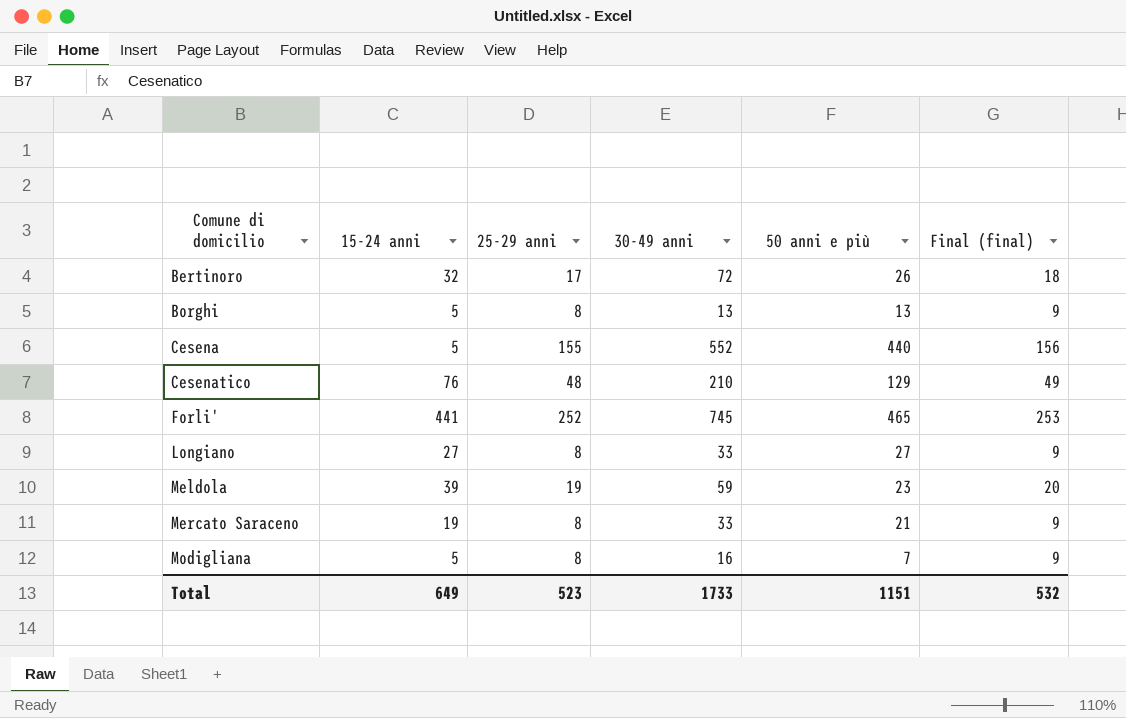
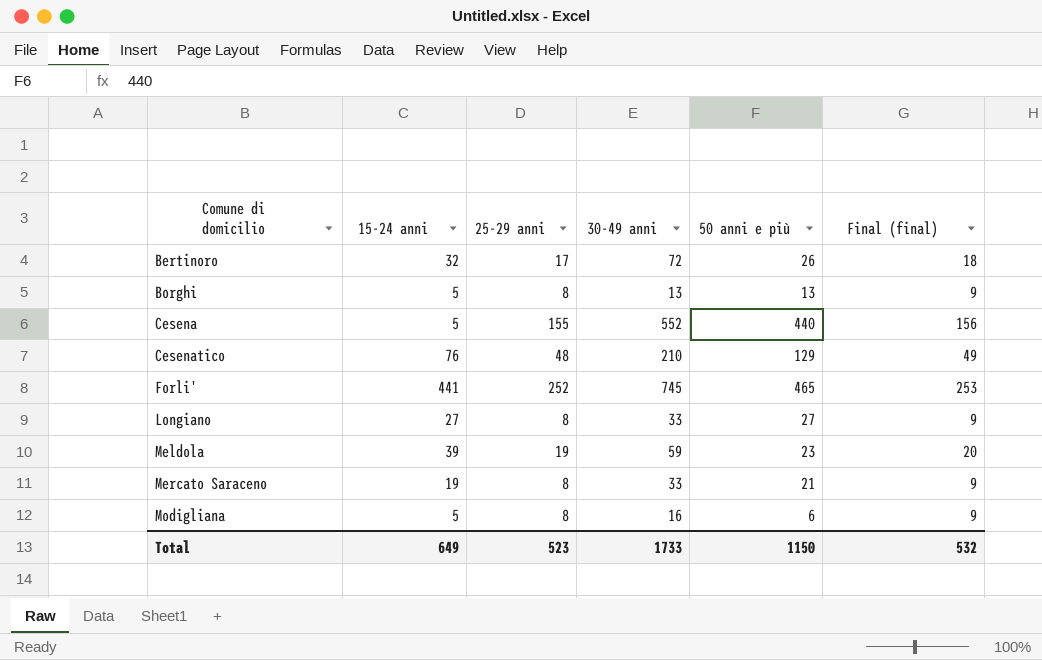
Modigliana | 50 anni e più: 7 -> 6
Total | 50 anni e più: 1151 -> 1150

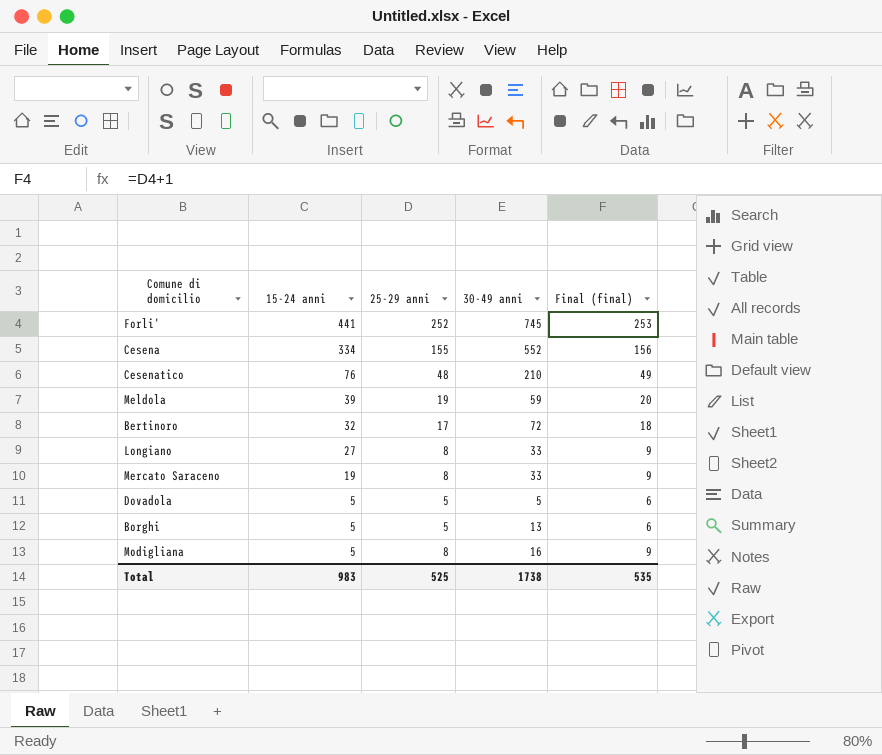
row order: Comune di domicilio ascending -> 15-24 anni descending
column 50 anni e più | position: 5 -> none
Cesena | 15-24 anni: 5 -> 334
row Dovadola: none -> 5 | 5 | 5 | 6
Borghi | 25-29 anni: 8 -> 5
Borghi | Final (final): 9 -> 6
Total | 15-24 anni: 649 -> 983
Total | 25-29 anni: 523 -> 525
Total | 30-49 anni: 1733 -> 1738
Total | Final (final): 532 -> 535

